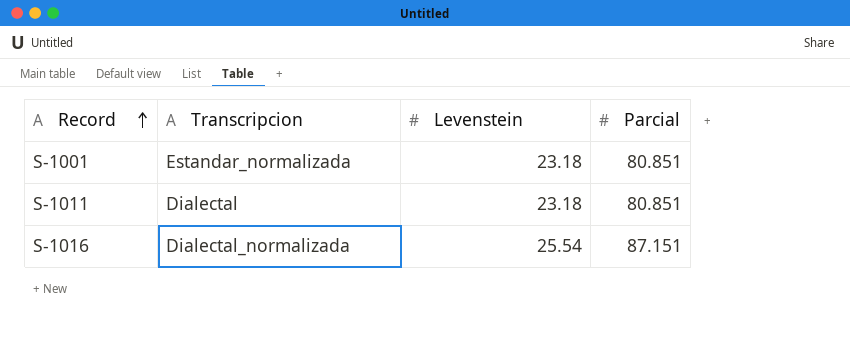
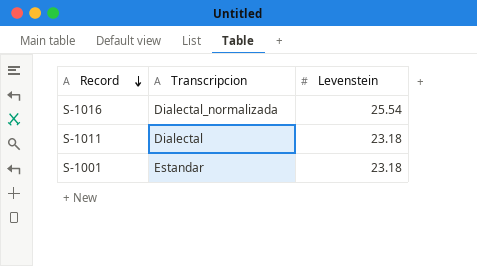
row order: Record ascending -> Record descending
column Parcial | position: 4 -> none
S-1001 | Transcripcion: Estandar_normalizada -> Estandar

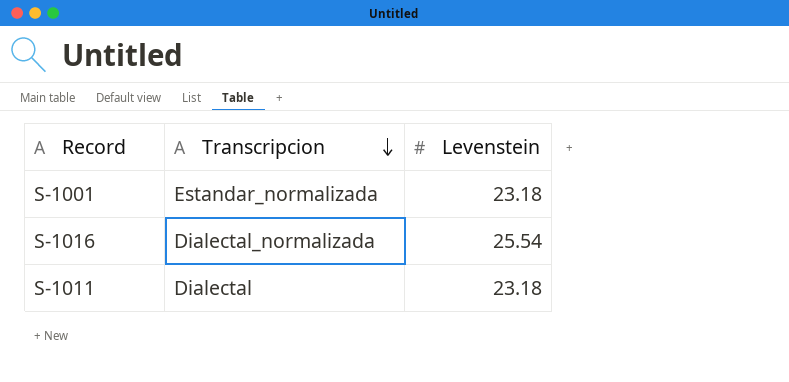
row order: Record descending -> Transcripcion descending
S-1001 | Transcripcion: Estandar -> Estandar_normalizada

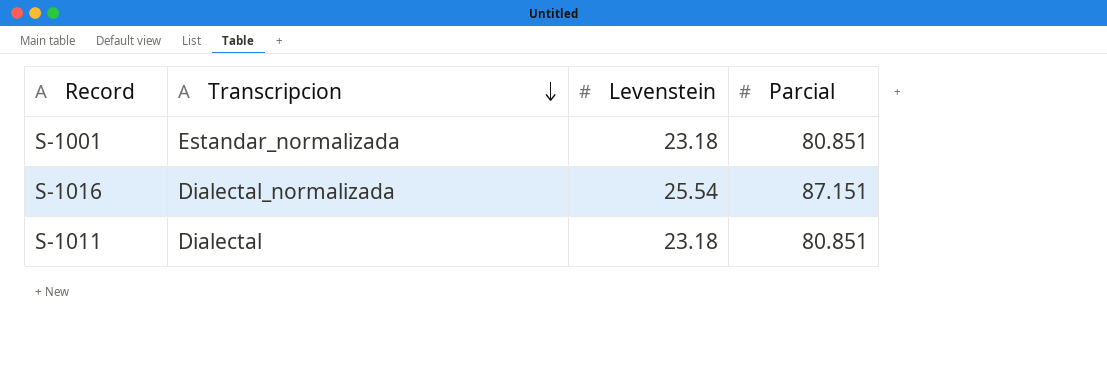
column Parcial | position: none -> 4

